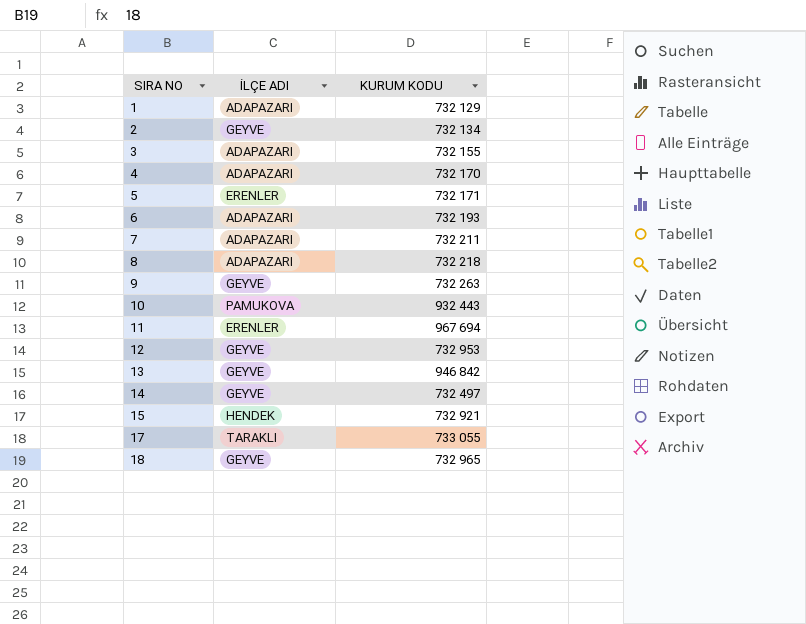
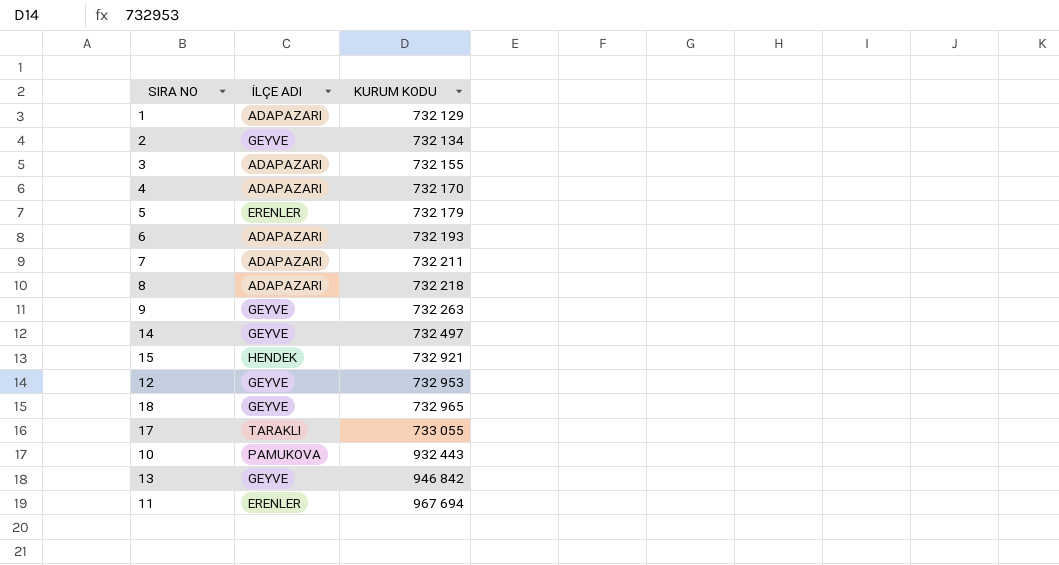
row order: SIRA NO ascending -> KURUM KODU ascending
5 | KURUM KODU: 732 171 -> 732 179

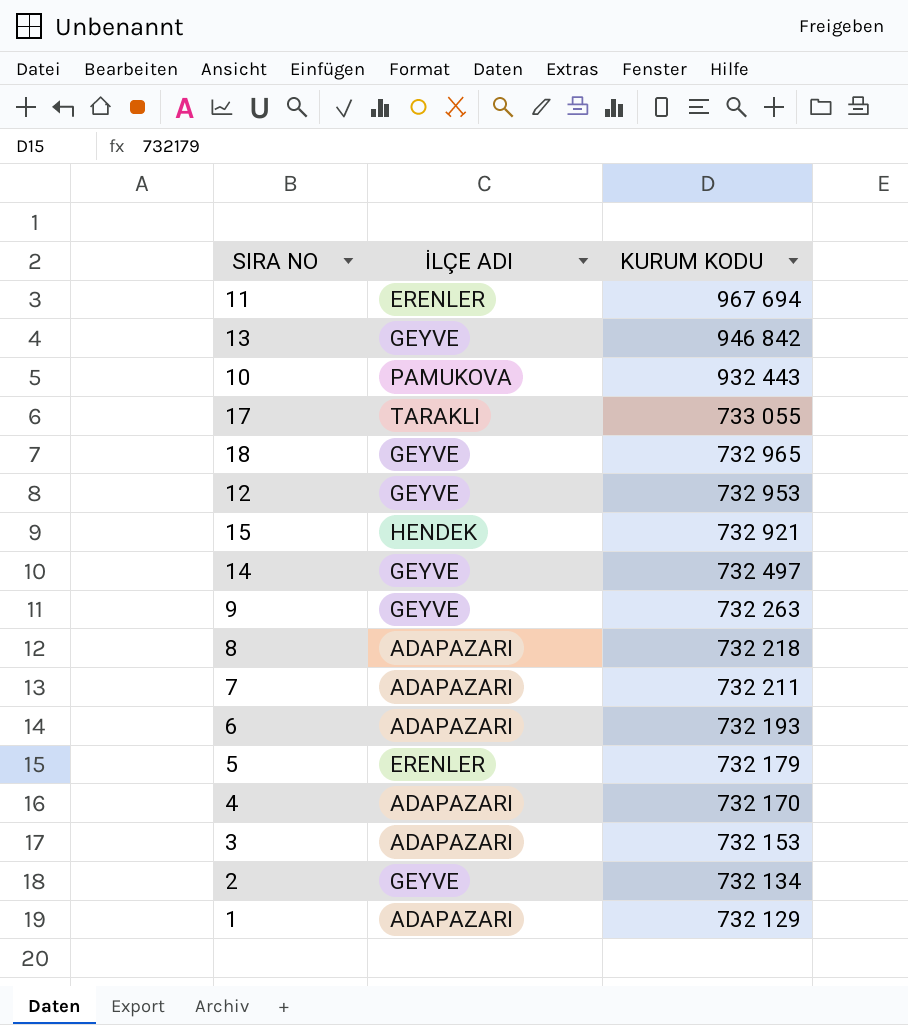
row order: KURUM KODU ascending -> KURUM KODU descending
3 | KURUM KODU: 732 155 -> 732 153

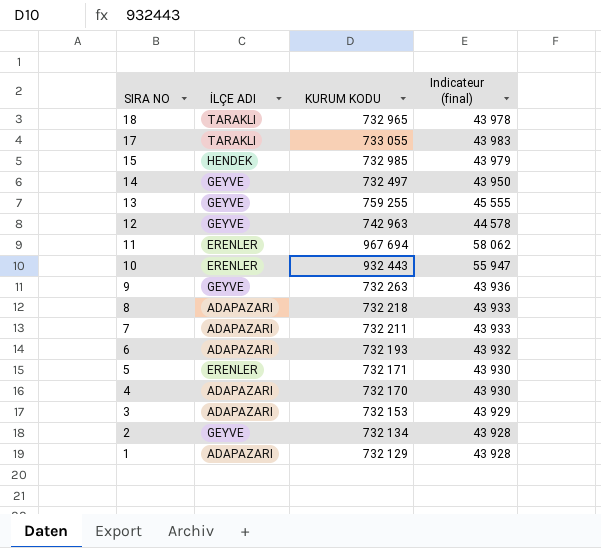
row order: KURUM KODU descending -> SIRA NO descending
column Indicateur (final) | formula: none -> [KURUM KODU] * 0,06
18 | İLÇE ADI: GEYVE -> TARAKLI
15 | KURUM KODU: 732 921 -> 732 985
13 | KURUM KODU: 946 842 -> 759 255
12 | KURUM KODU: 732 953 -> 742 963
10 | İLÇE ADI: PAMUKOVA -> ERENLER
5 | KURUM KODU: 732 179 -> 732 171

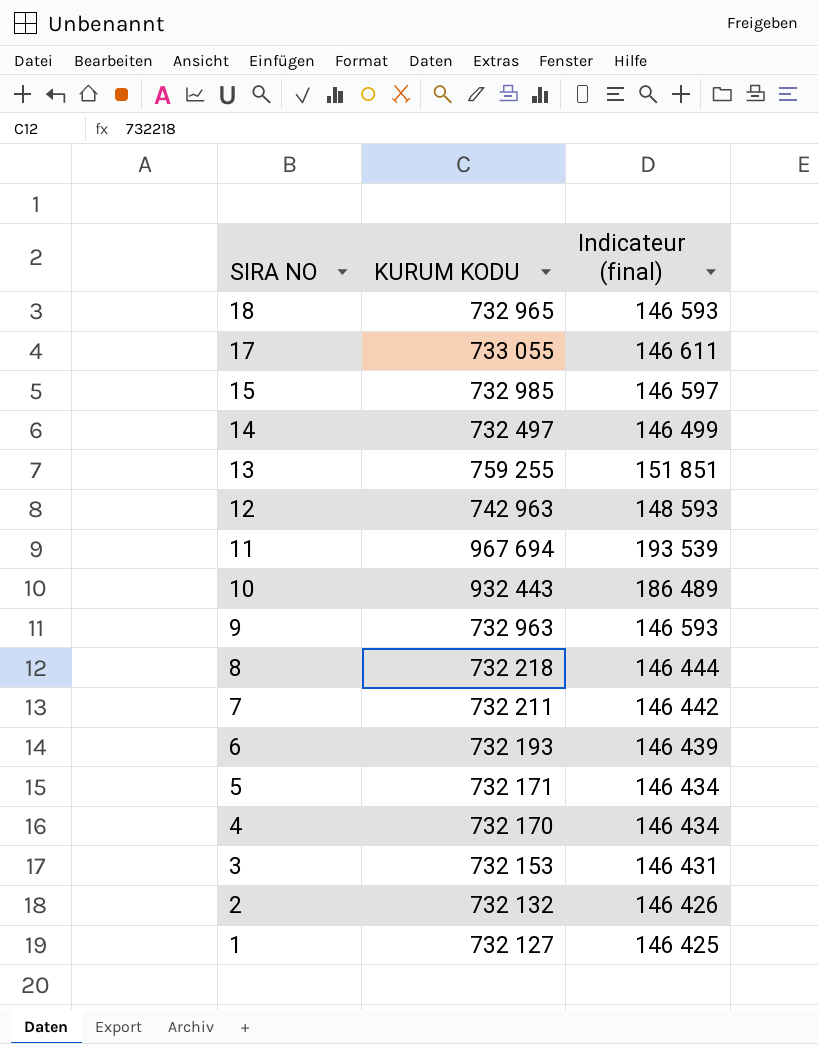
column İLÇE ADI | position: 2 -> none
column Indicateur (final) | formula: [KURUM KODU] * 0,06 -> [KURUM KODU] * 0,2
9 | KURUM KODU: 732 263 -> 732 963
2 | KURUM KODU: 732 134 -> 732 132
1 | KURUM KODU: 732 129 -> 732 127

